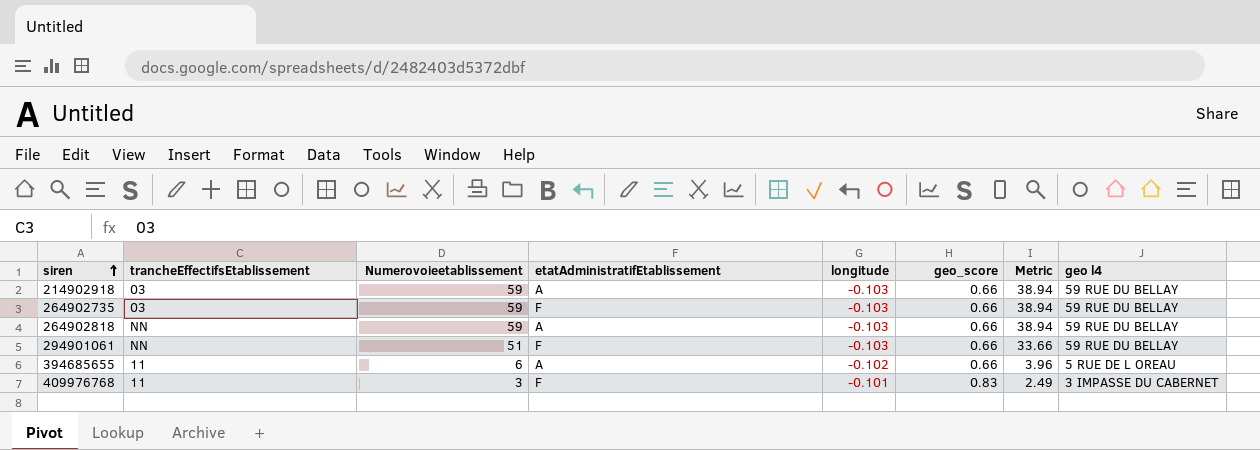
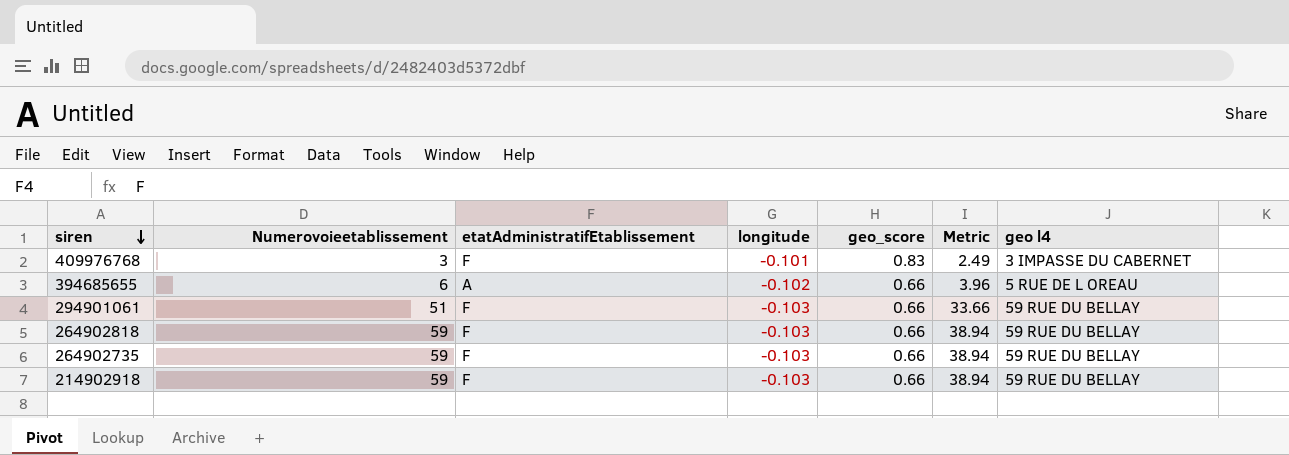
row order: siren ascending -> siren descending
column trancheEffectifsEtablissement | position: 2 -> none
264902818 | etatAdministratifEtablissement: A -> F
214902918 | etatAdministratifEtablissement: A -> F

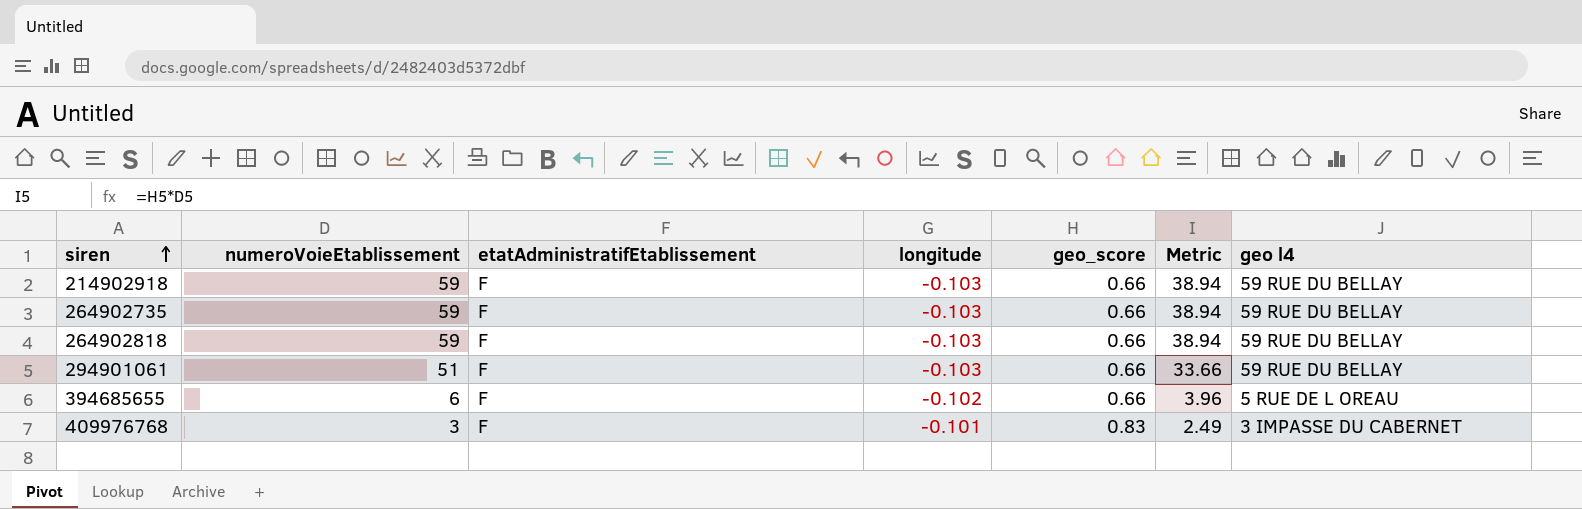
row order: siren descending -> siren ascending
column name: Numerovoieetablissement -> numeroVoieEtablissement
394685655 | etatAdministratifEtablissement: A -> F

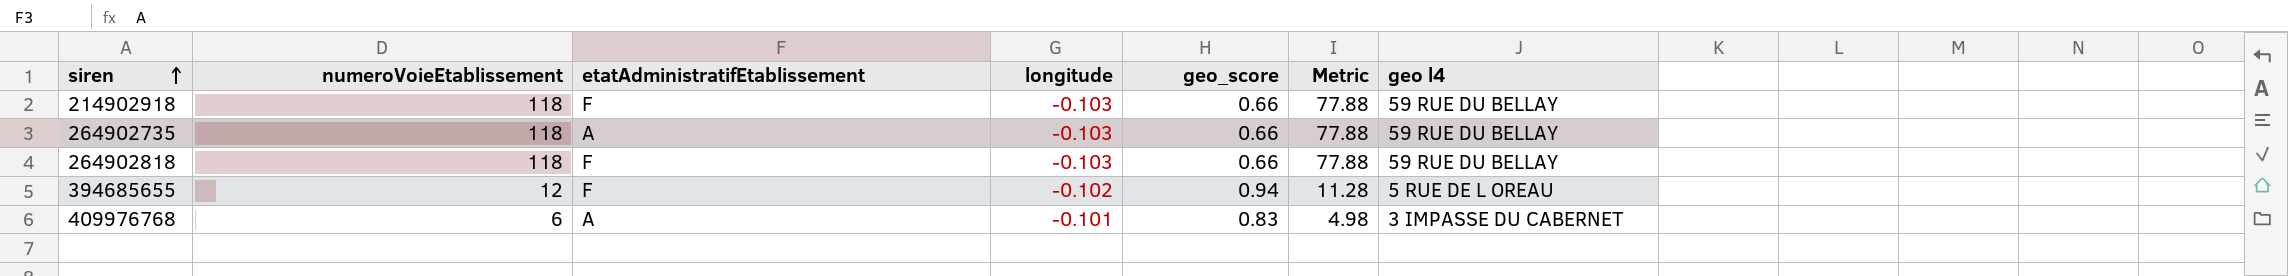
row 294901061: 51 | F | -0.103 | 0.66 | 33.66 | 59 RUE DU BELLAY -> none
214902918 | numeroVoieEtablissement: 59 -> 118
214902918 | Metric: 38.94 -> 77.88
264902735 | numeroVoieEtablissement: 59 -> 118
264902735 | etatAdministratifEtablissement: F -> A
264902735 | Metric: 38.94 -> 77.88
264902818 | numeroVoieEtablissement: 59 -> 118
264902818 | Metric: 38.94 -> 77.88
394685655 | numeroVoieEtablissement: 6 -> 12
394685655 | geo_score: 0.66 -> 0.94
394685655 | Metric: 3.96 -> 11.28
409976768 | numeroVoieEtablissement: 3 -> 6
409976768 | etatAdministratifEtablissement: F -> A
409976768 | Metric: 2.49 -> 4.98

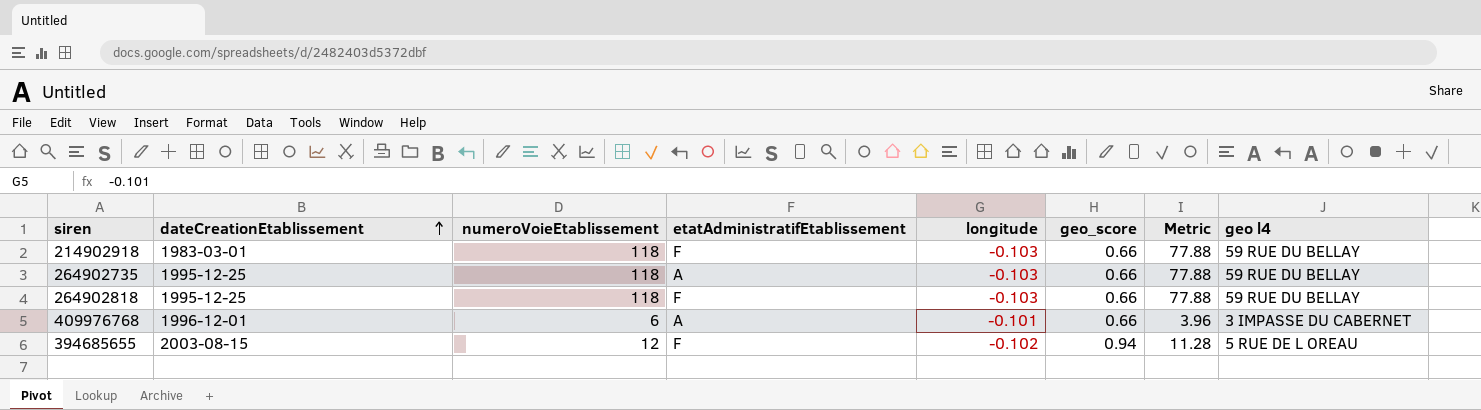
row order: siren ascending -> dateCreationEtablissement ascending
column dateCreationEtablissement | position: none -> 2
409976768 | geo_score: 0.83 -> 0.66
409976768 | Metric: 4.98 -> 3.96

